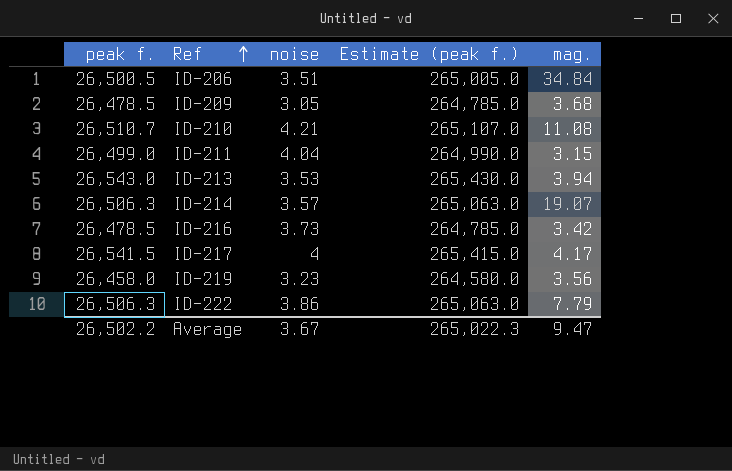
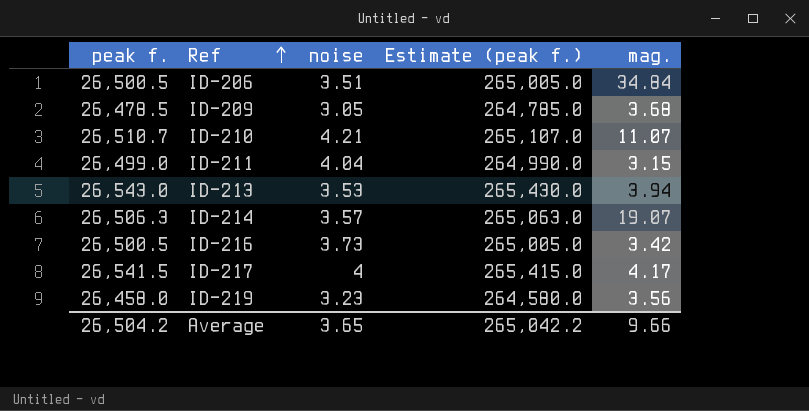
row ID-222: 26,506.3 | 3.86 | 265,063.0 | 7.79 -> none
ID-210 | mag.: 11.08 -> 11.07
ID-216 | peak f.: 26,478.5 -> 26,500.5
ID-216 | Estimate (peak f.): 264,785.0 -> 265,005.0
Average | peak f.: 26,502.2 -> 26,504.2
Average | noise: 3.67 -> 3.65
Average | Estimate (peak f.): 265,022.3 -> 265,042.2
Average | mag.: 9.47 -> 9.66

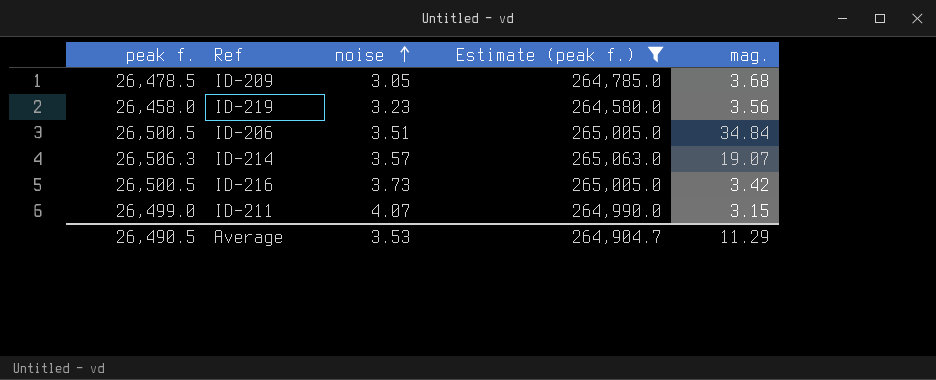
filter: none -> Estimate (peak f.) <= 265,063.0
row order: Ref ascending -> noise ascending
ID-211 | noise: 4.04 -> 4.07
Average | peak f.: 26,504.2 -> 26,490.5
Average | noise: 3.65 -> 3.53
Average | Estimate (peak f.): 265,042.2 -> 264,904.7
Average | mag.: 9.66 -> 11.29

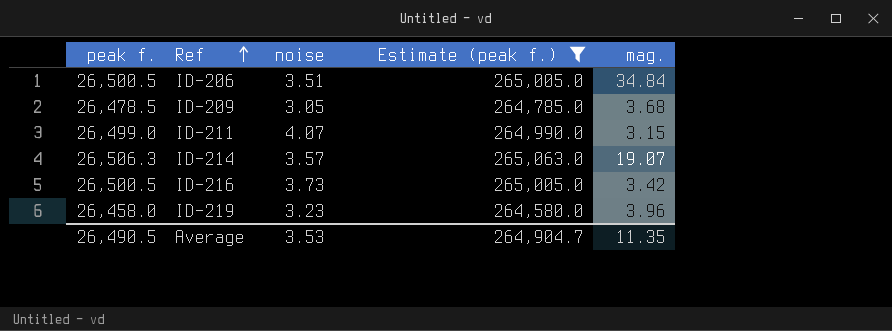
row order: noise ascending -> Ref ascending
ID-219 | mag.: 3.56 -> 3.96
Average | mag.: 11.29 -> 11.35

